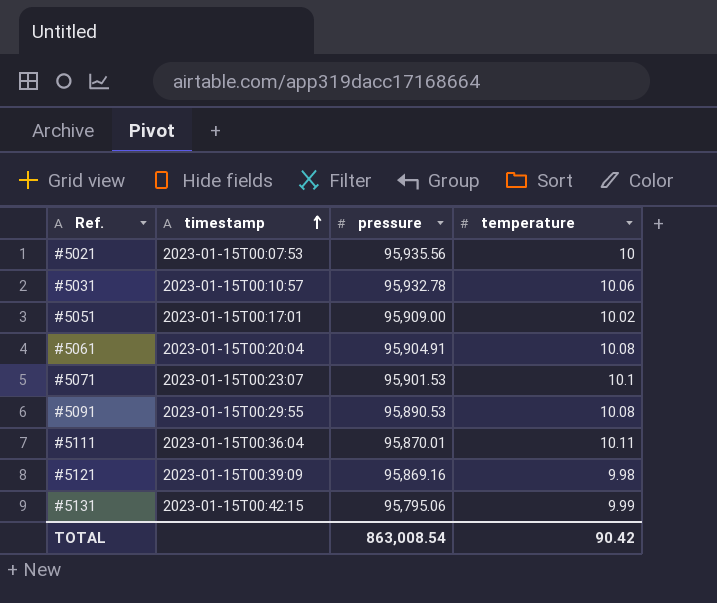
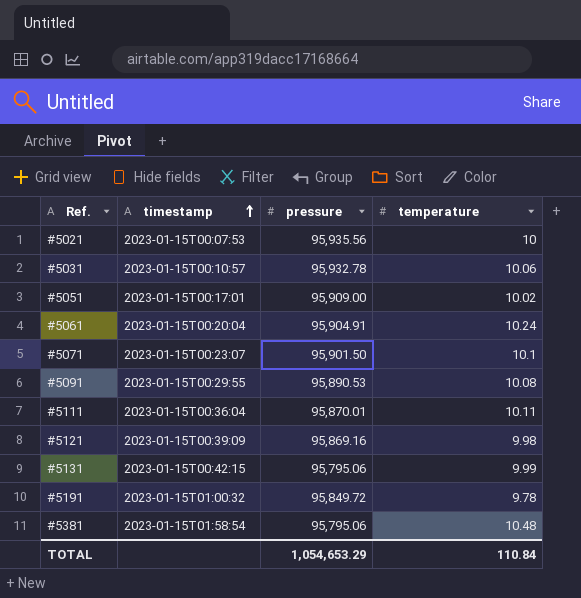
#5061 | temperature: 10.08 -> 10.24
#5071 | pressure: 95,901.53 -> 95,901.50
row #5191: none -> 2023-01-15T01:00:32 | 95,849.72 | 9.78
row #5381: none -> 2023-01-15T01:58:54 | 95,795.06 | 10.48
TOTAL | pressure: 863,008.54 -> 1,054,653.29
TOTAL | temperature: 90.42 -> 110.84

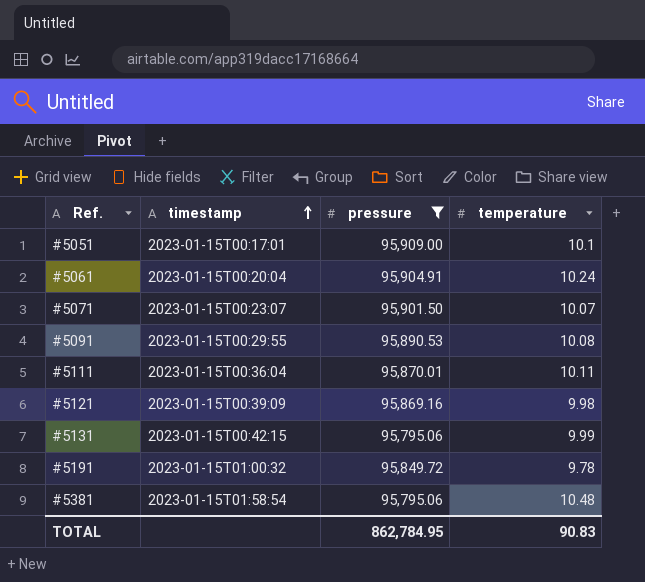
filter: none -> pressure <= 95,909.00
#5051 | temperature: 10.02 -> 10.1
#5071 | temperature: 10.1 -> 10.07
TOTAL | pressure: 1,054,653.29 -> 862,784.95
TOTAL | temperature: 110.84 -> 90.83

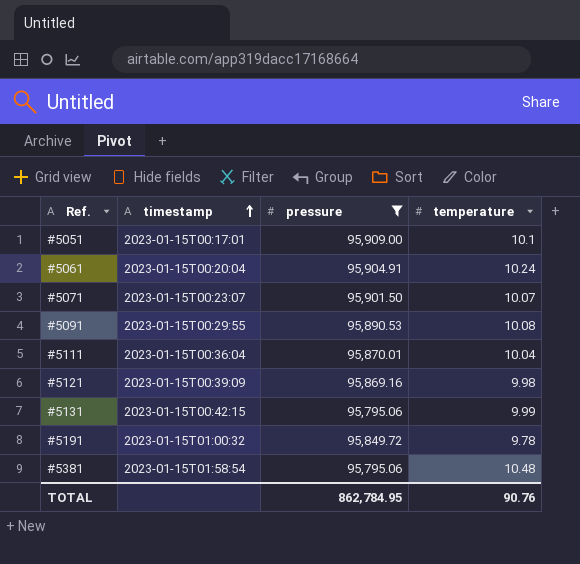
#5111 | temperature: 10.11 -> 10.04
TOTAL | temperature: 90.83 -> 90.76

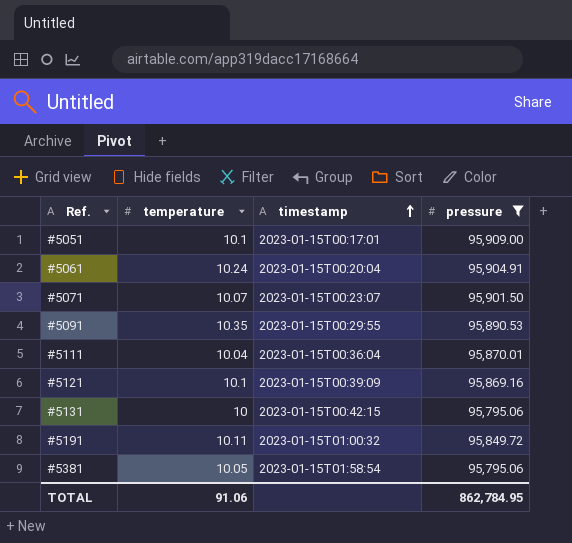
column temperature | position: 4 -> 2
#5091 | temperature: 10.08 -> 10.35
#5121 | temperature: 9.98 -> 10.1
#5131 | temperature: 9.99 -> 10
#5191 | temperature: 9.78 -> 10.11
#5381 | temperature: 10.48 -> 10.05
TOTAL | temperature: 90.76 -> 91.06

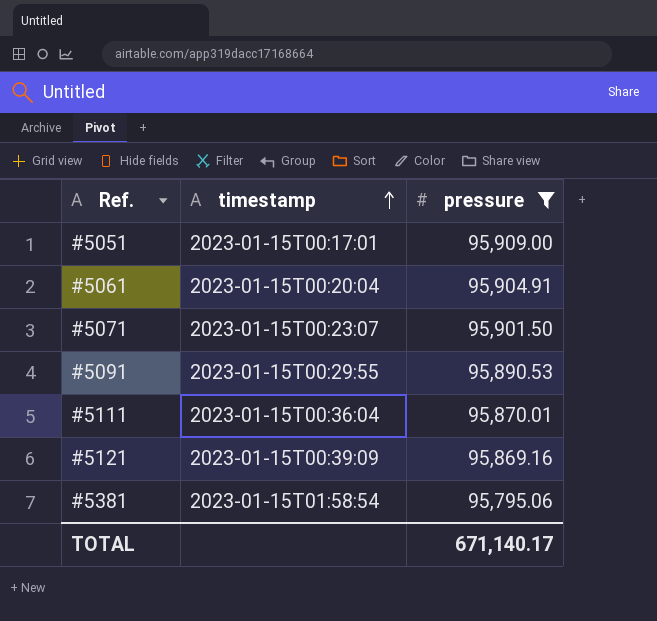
column temperature | position: 2 -> none
row #5131: 10 | 2023-01-15T00:42:15 | 95,795.06 -> none
row #5191: 10.11 | 2023-01-15T01:00:32 | 95,849.72 -> none
TOTAL | pressure: 862,784.95 -> 671,140.17

